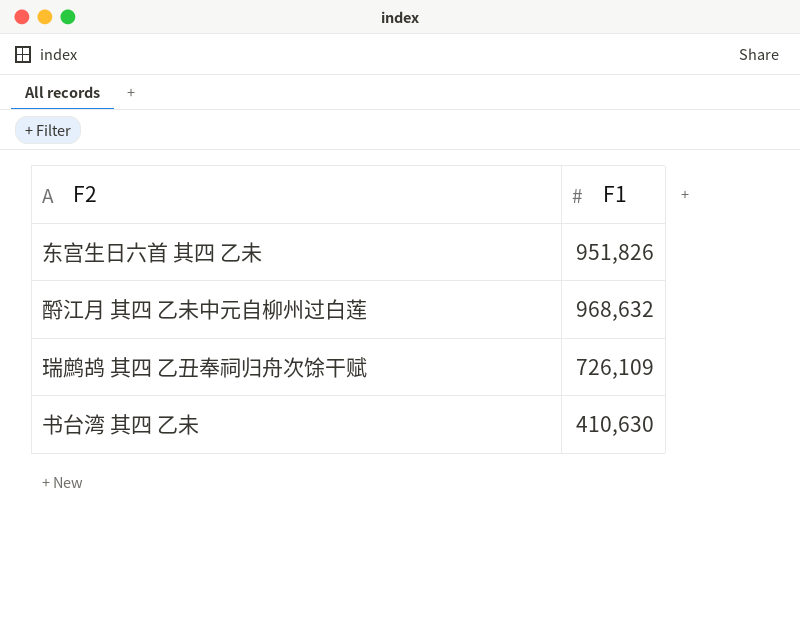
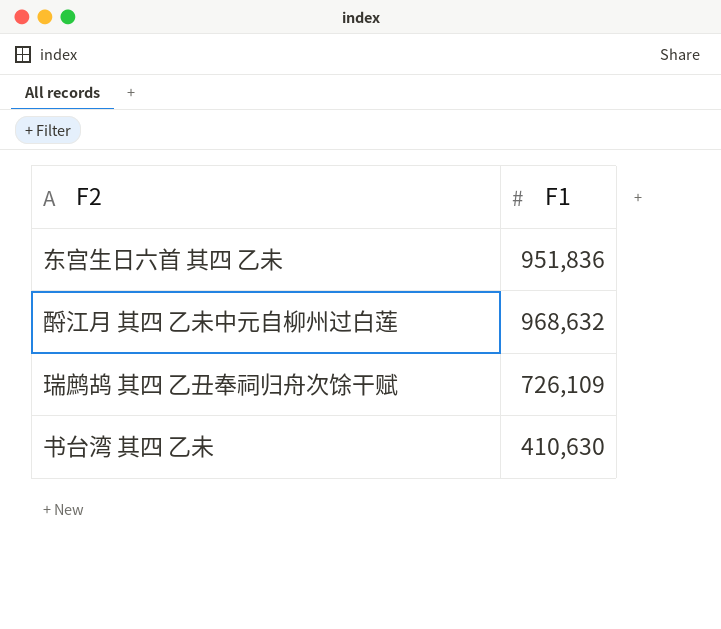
东宫生日六首 其四 乙未 | F1: 951,826 -> 951,836

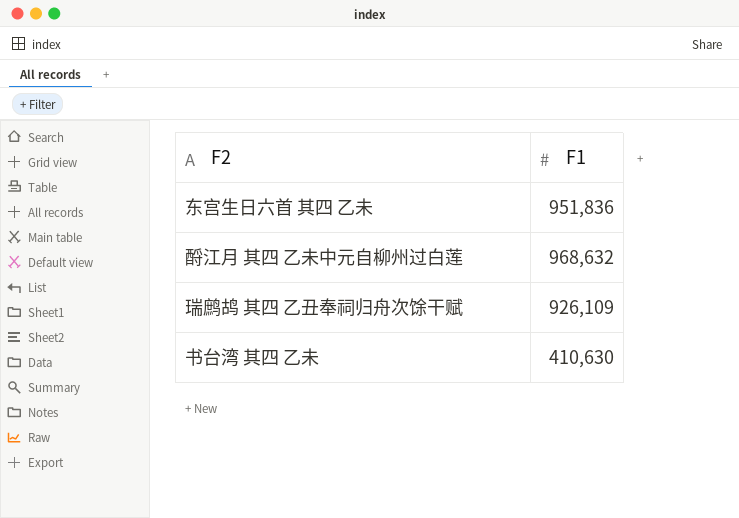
瑞鹧鸪 其四 乙丑奉祠归舟次馀干赋 | F1: 726,109 -> 926,109

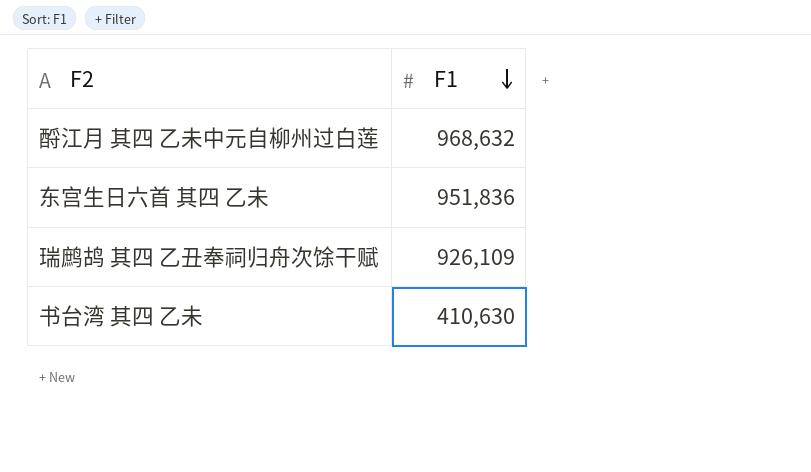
row order: none -> F1 descending

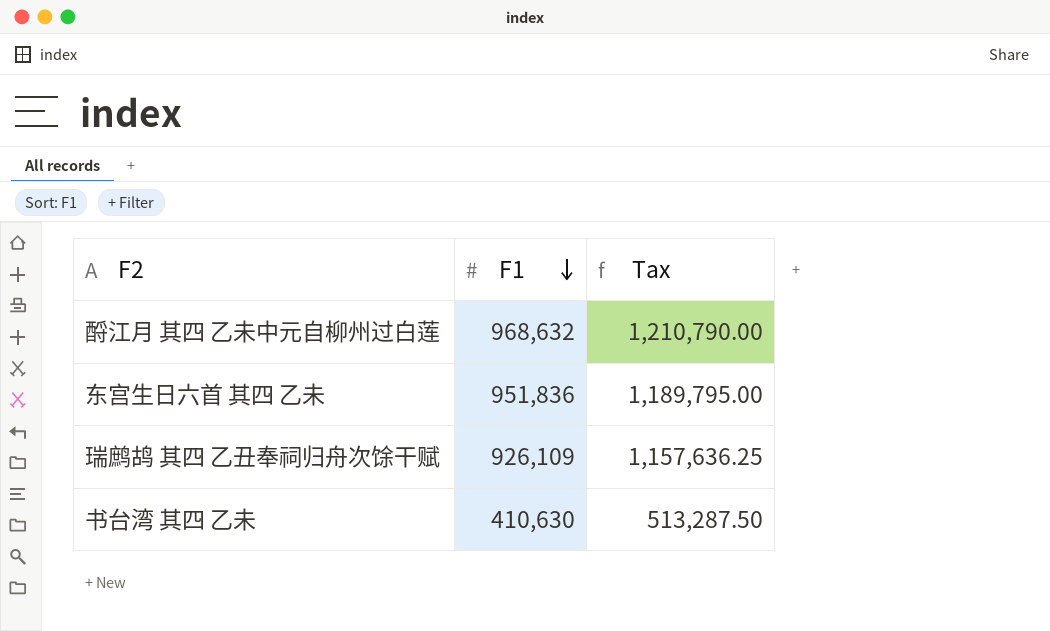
column Tax | formula: none -> [F1] * 1.25

